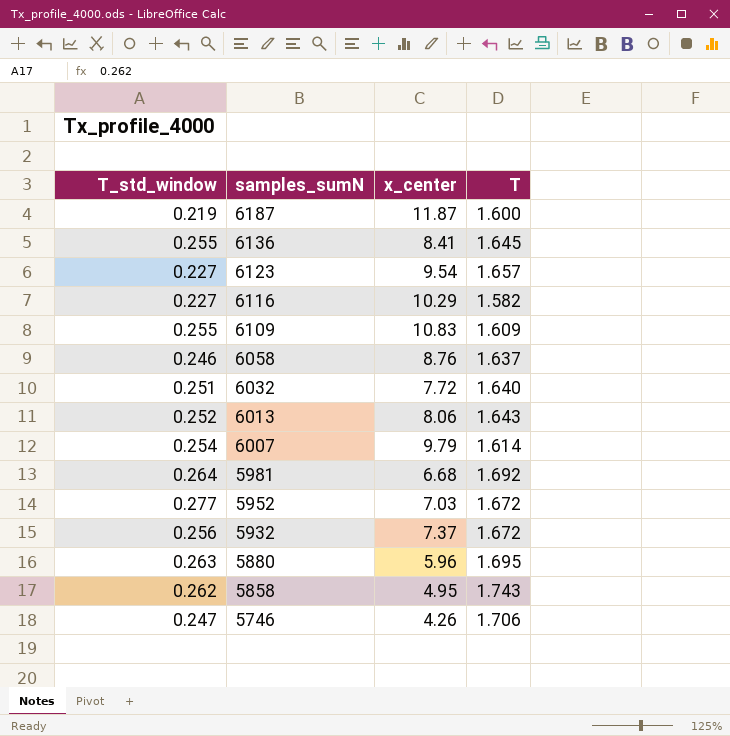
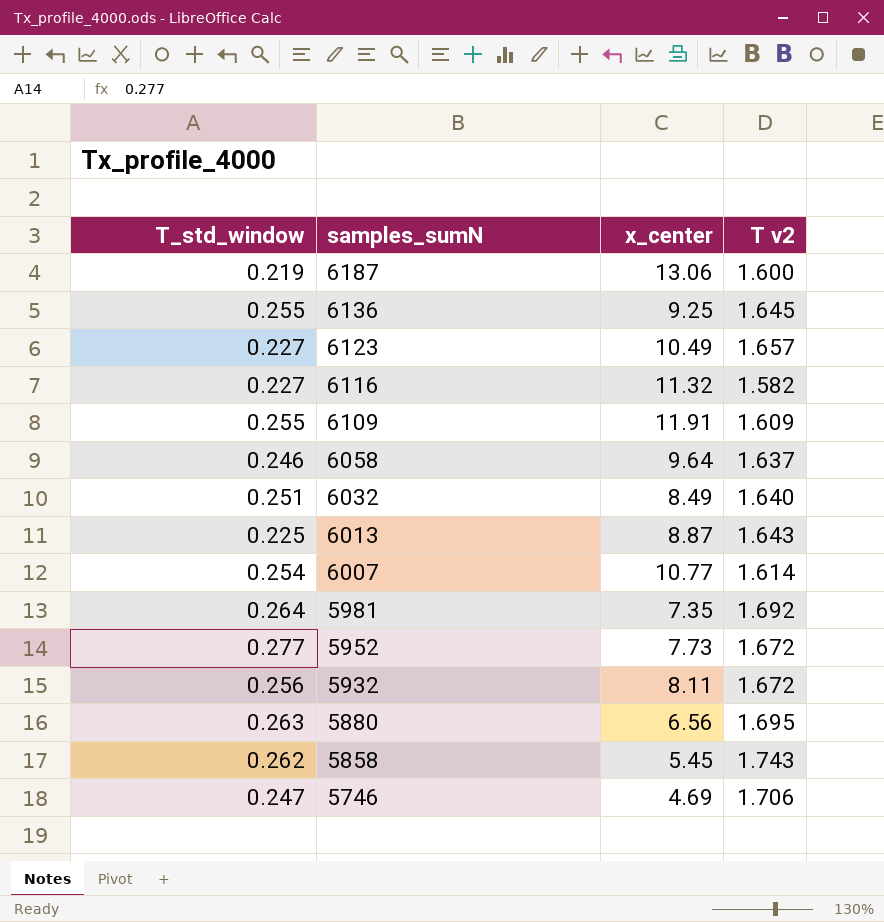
column name: T -> T v2
6187 | x_center: 11.87 -> 13.06
6136 | x_center: 8.41 -> 9.25
6123 | x_center: 9.54 -> 10.49
6116 | x_center: 10.29 -> 11.32
6109 | x_center: 10.83 -> 11.91
6058 | x_center: 8.76 -> 9.64
6032 | x_center: 7.72 -> 8.49
6013 | T_std_window: 0.252 -> 0.225
6013 | x_center: 8.06 -> 8.87
6007 | x_center: 9.79 -> 10.77
5981 | x_center: 6.68 -> 7.35
5952 | x_center: 7.03 -> 7.73
5932 | x_center: 7.37 -> 8.11
5880 | x_center: 5.96 -> 6.56
5858 | x_center: 4.95 -> 5.45
5746 | x_center: 4.26 -> 4.69

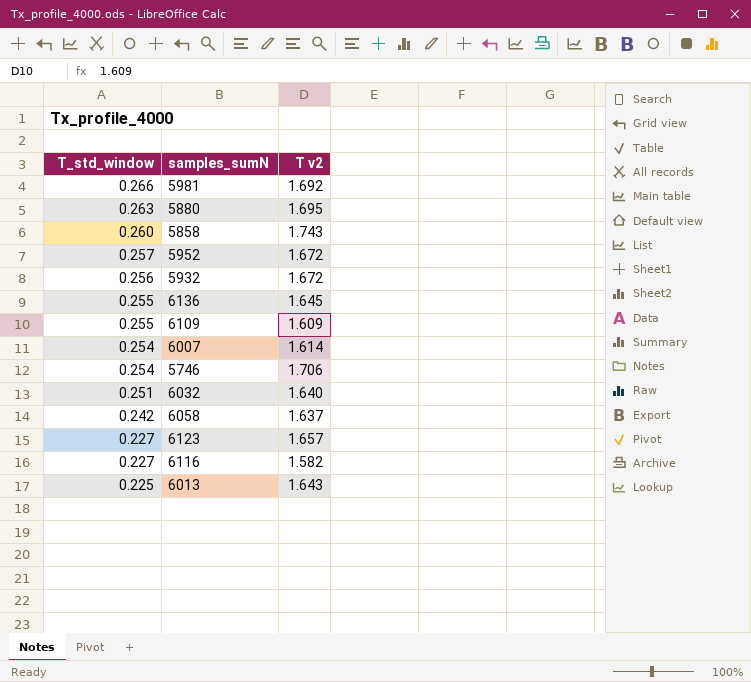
row order: samples_sumN descending -> T_std_window descending
column x_center | position: 3 -> none
row 6187: 0.219 | 13.06 | 1.600 -> none
5981 | T_std_window: 0.264 -> 0.266
5858 | T_std_window: 0.262 -> 0.260
5952 | T_std_window: 0.277 -> 0.257
5746 | T_std_window: 0.247 -> 0.254
6058 | T_std_window: 0.246 -> 0.242

